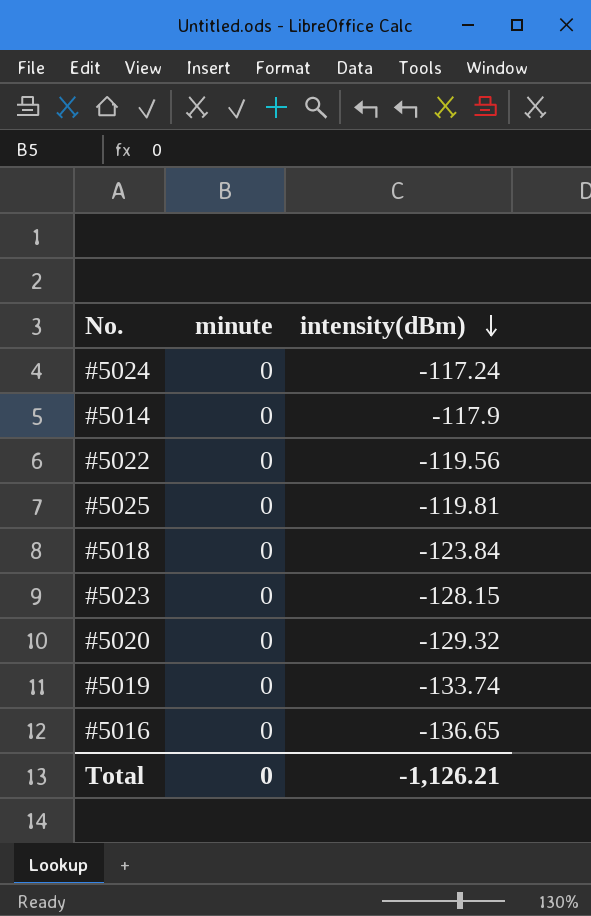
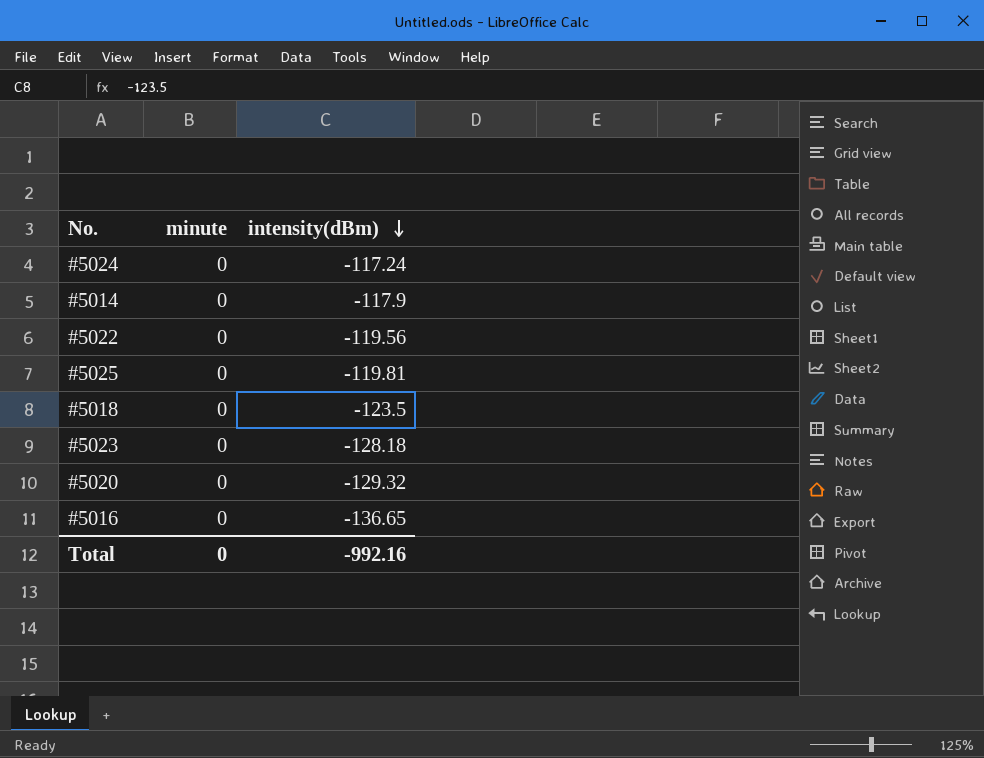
row #5019: 0 | -133.74 -> none
#5018 | intensity(dBm): -123.84 -> -123.5
#5023 | intensity(dBm): -128.15 -> -128.18
Total | intensity(dBm): -1,126.21 -> -992.16

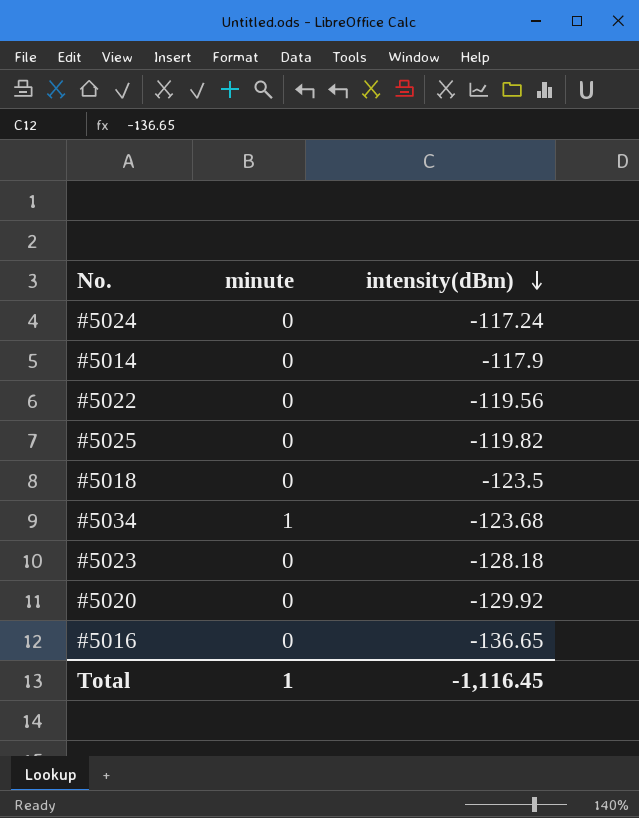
#5025 | intensity(dBm): -119.81 -> -119.82
row #5034: none -> 1 | -123.68
#5020 | intensity(dBm): -129.32 -> -129.92
Total | minute: 0 -> 1
Total | intensity(dBm): -992.16 -> -1,116.45

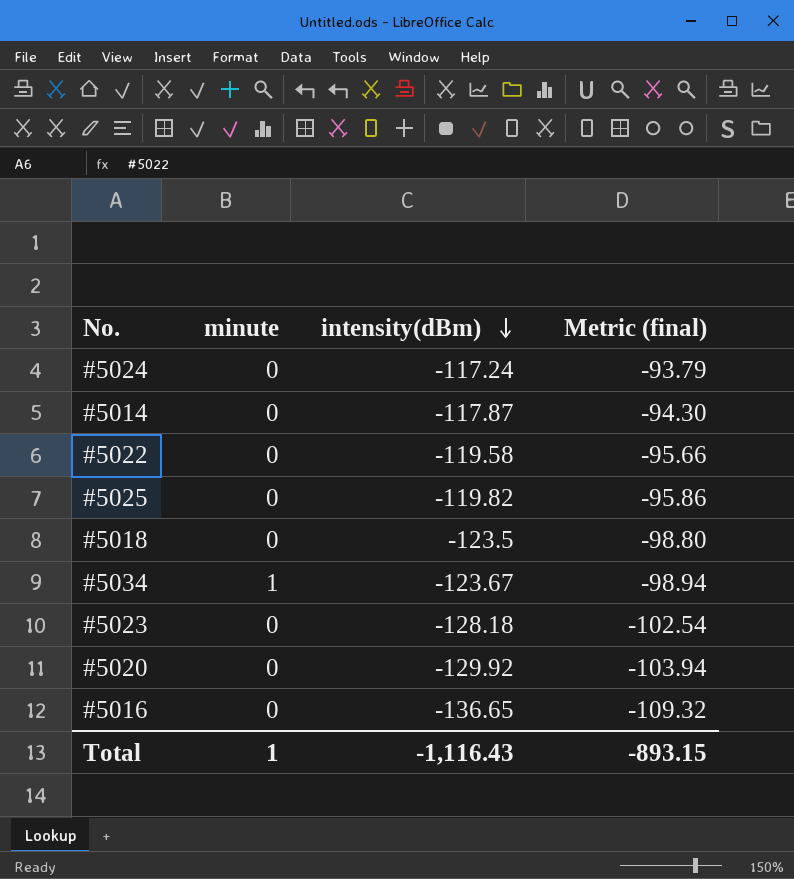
column Metric (final) | formula: none -> [intensity(dBm)] * 0.8
#5014 | intensity(dBm): -117.9 -> -117.87
#5022 | intensity(dBm): -119.56 -> -119.58
#5034 | intensity(dBm): -123.68 -> -123.67
Total | intensity(dBm): -1,116.45 -> -1,116.43

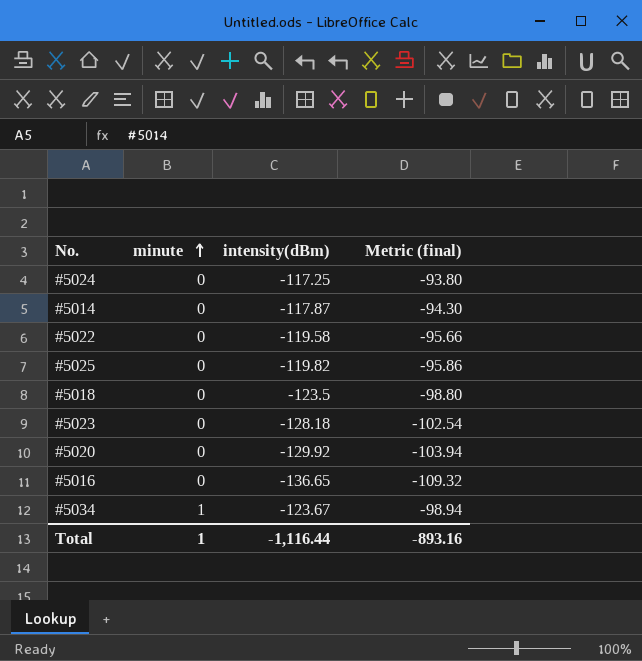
row order: intensity(dBm) descending -> minute ascending
#5024 | intensity(dBm): -117.24 -> -117.25
#5024 | Metric (final): -93.79 -> -93.80
Total | intensity(dBm): -1,116.43 -> -1,116.44
Total | Metric (final): -893.15 -> -893.16

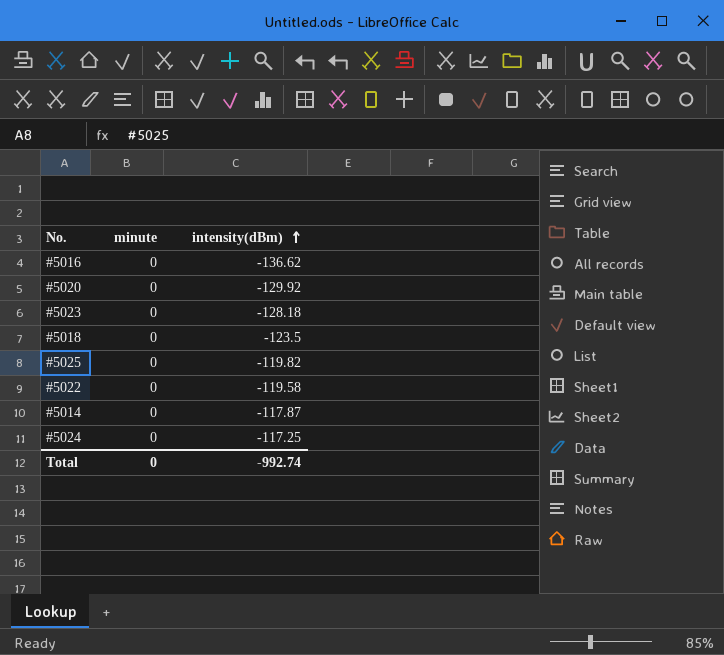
row order: minute ascending -> intensity(dBm) ascending
column Metric (final) | formula: [intensity(dBm)] * 0.8 -> none
row #5034: 1 | -123.67 | -98.94 -> none
#5016 | intensity(dBm): -136.65 -> -136.62
Total | minute: 1 -> 0
Total | intensity(dBm): -1,116.44 -> -992.74

